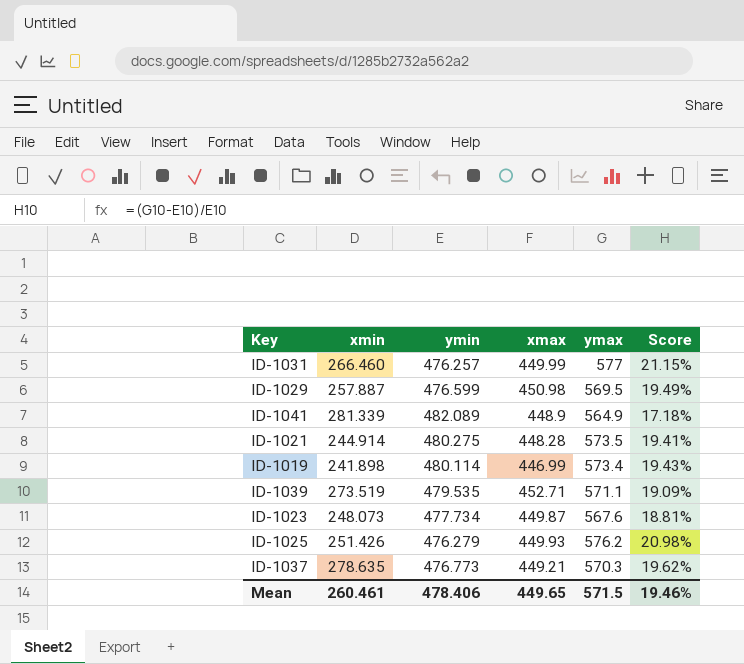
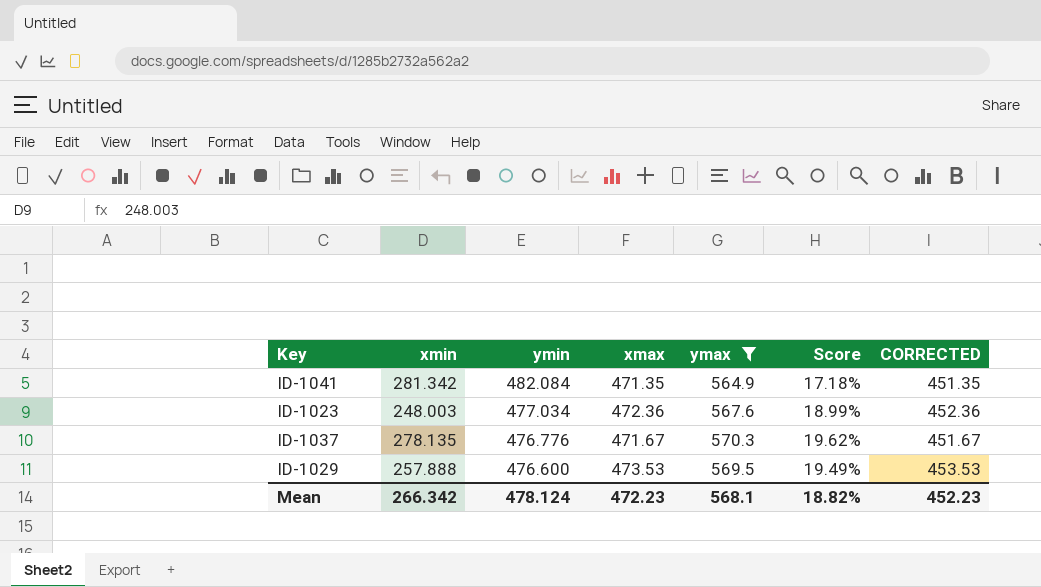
filter: none -> ymax <= 570.3
row order: none -> ymin descending
column CORRECTED | formula: none -> [xmax] - 20
ID-1041 | xmin: 281.339 -> 281.342
ID-1041 | ymin: 482.089 -> 482.084
ID-1041 | xmax: 448.9 -> 471.35
ID-1023 | xmin: 248.073 -> 248.003
ID-1023 | ymin: 477.734 -> 477.034
ID-1023 | xmax: 449.87 -> 472.36
ID-1023 | Score: 18.81% -> 18.99%
ID-1037 | xmin: 278.635 -> 278.135
ID-1037 | ymin: 476.773 -> 476.776
ID-1037 | xmax: 449.21 -> 471.67
ID-1029 | xmin: 257.887 -> 257.888
ID-1029 | ymin: 476.599 -> 476.600
ID-1029 | xmax: 450.98 -> 473.53
Mean | xmin: 260.461 -> 266.342
Mean | ymin: 478.406 -> 478.124
Mean | xmax: 449.65 -> 472.23
Mean | ymax: 571.5 -> 568.1
Mean | Score: 19.46% -> 18.82%

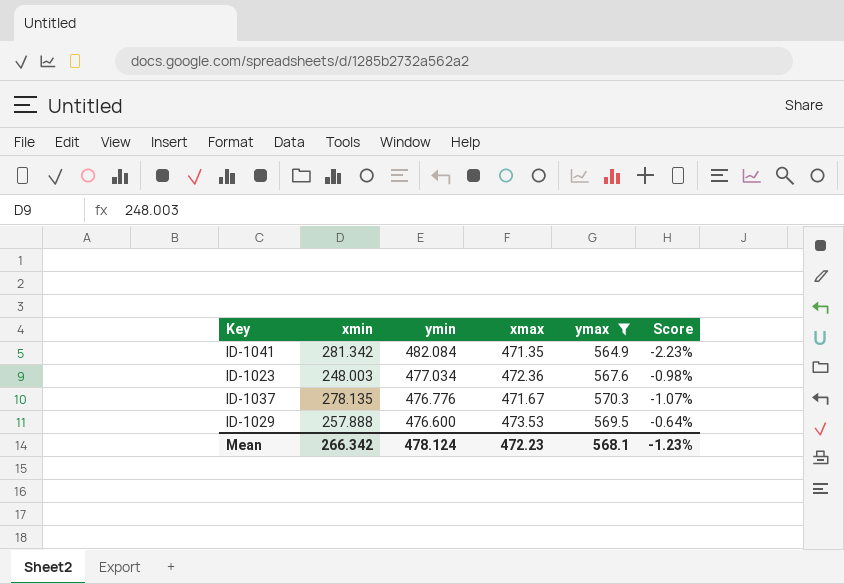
column CORRECTED | formula: [xmax] - 20 -> none
column Score | formula: ([ymax] - [ymin]) / [ymin] -> ([xmax] - [ymin]) / [ymin]
Mean | Score: 18.82% -> -1.23%

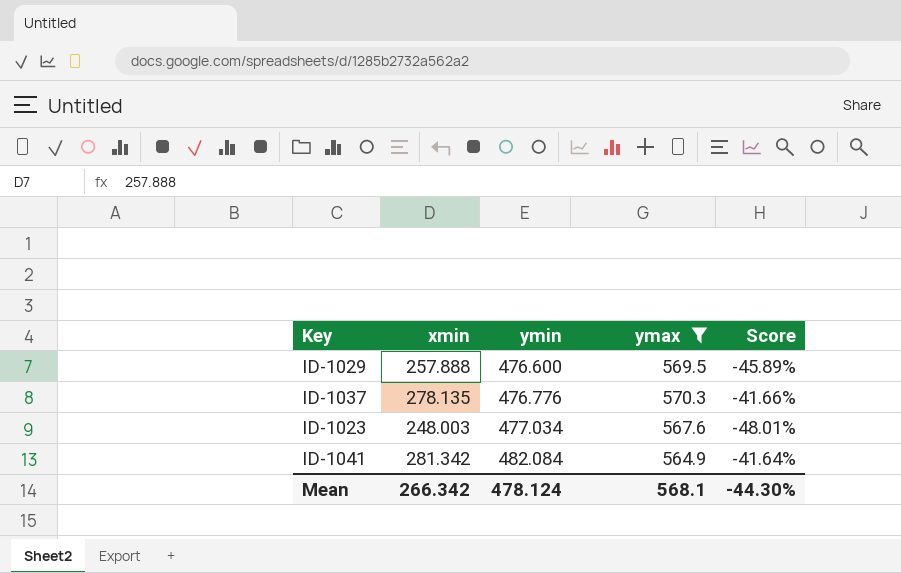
row order: ymin descending -> ymin ascending
column xmax | position: 4 -> none
column Score | formula: ([xmax] - [ymin]) / [ymin] -> ([xmin] - [ymin]) / [ymin]
Mean | Score: -1.23% -> -44.30%

